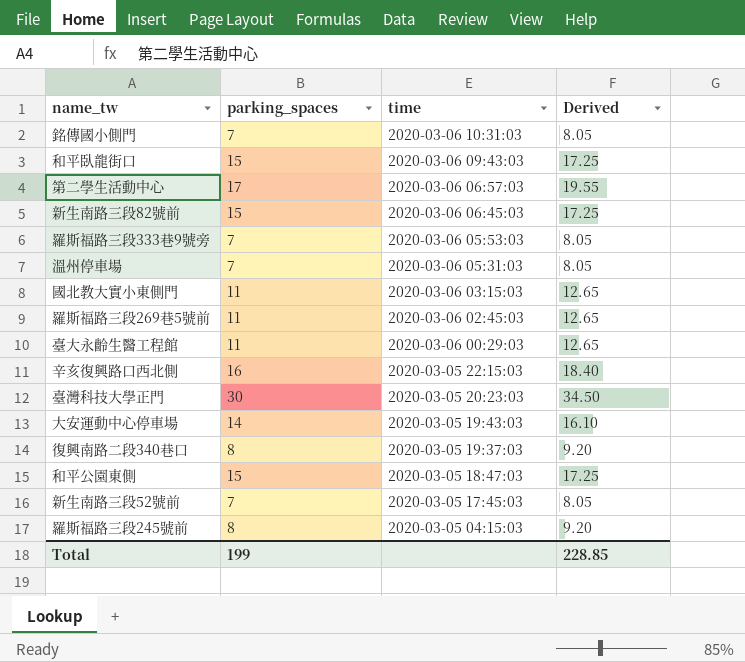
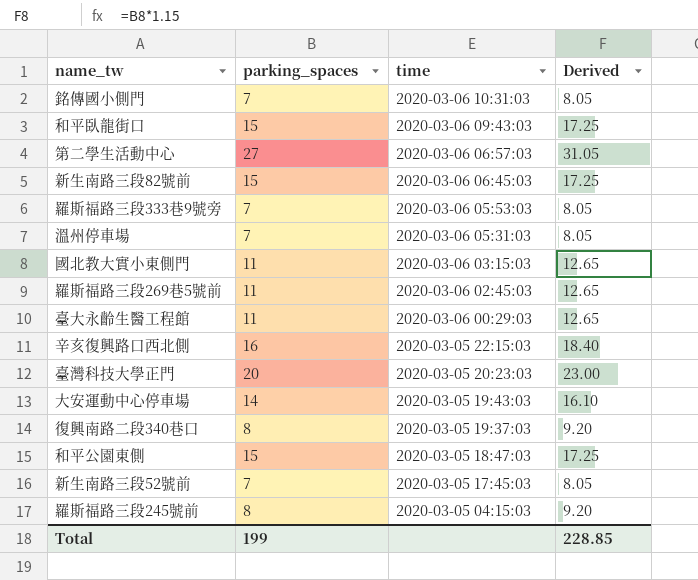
第二學生活動中心 | parking_spaces: 17 -> 27
第二學生活動中心 | Derived: 19.55 -> 31.05
臺灣科技大學正門 | parking_spaces: 30 -> 20
臺灣科技大學正門 | Derived: 34.50 -> 23.00

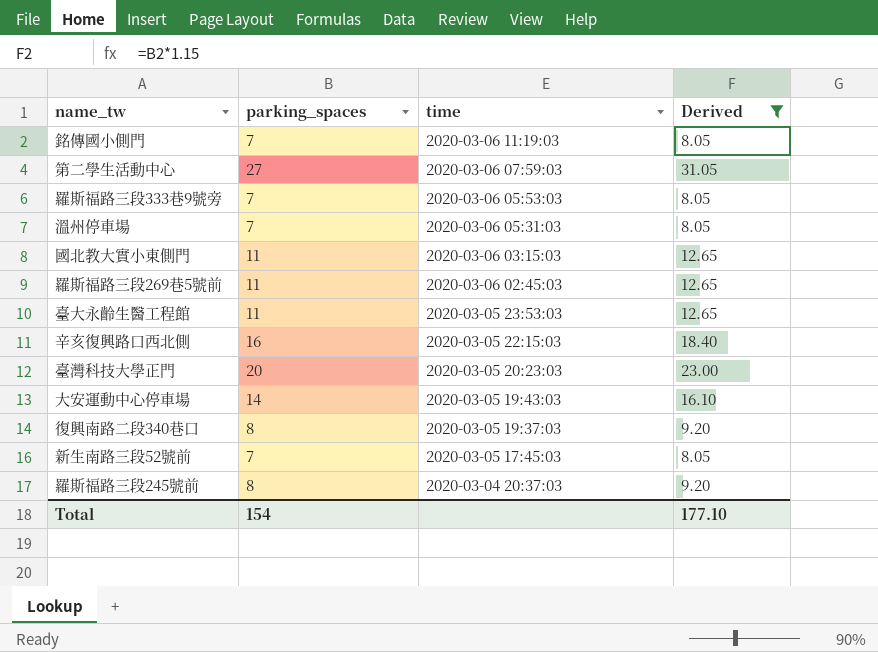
filter: none -> Derived != 17.25
銘傳國小側門 | time: 2020-03-06 10:31:03 -> 2020-03-06 11:19:03
第二學生活動中心 | time: 2020-03-06 06:57:03 -> 2020-03-06 07:59:03
臺大永齡生醫工程館 | time: 2020-03-06 00:29:03 -> 2020-03-05 23:53:03
羅斯福路三段245號前 | time: 2020-03-05 04:15:03 -> 2020-03-04 20:37:03
Total | parking_spaces: 199 -> 154
Total | Derived: 228.85 -> 177.10

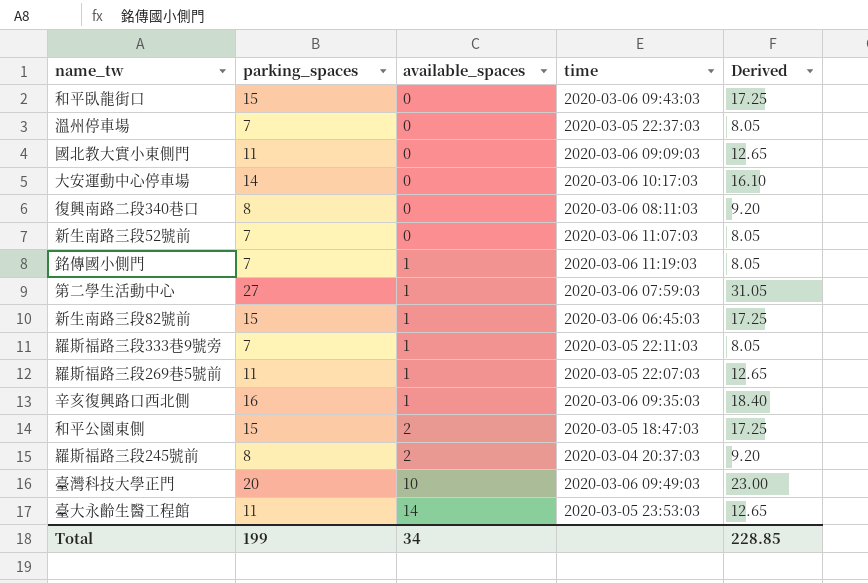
filter: Derived != 17.25 -> none
row order: time descending -> available_spaces ascending
column available_spaces | position: none -> 3
溫州停車場 | time: 2020-03-06 05:31:03 -> 2020-03-05 22:37:03
國北教大實小東側門 | time: 2020-03-06 03:15:03 -> 2020-03-06 09:09:03
大安運動中心停車場 | time: 2020-03-05 19:43:03 -> 2020-03-06 10:17:03
復興南路二段340巷口 | time: 2020-03-05 19:37:03 -> 2020-03-06 08:11:03
新生南路三段52號前 | time: 2020-03-05 17:45:03 -> 2020-03-06 11:07:03
羅斯福路三段333巷9號旁 | time: 2020-03-06 05:53:03 -> 2020-03-05 22:11:03
羅斯福路三段269巷5號前 | time: 2020-03-06 02:45:03 -> 2020-03-05 22:07:03
辛亥復興路口西北側 | time: 2020-03-05 22:15:03 -> 2020-03-06 09:35:03
臺灣科技大學正門 | time: 2020-03-05 20:23:03 -> 2020-03-06 09:49:03
Total | parking_spaces: 154 -> 199
Total | Derived: 177.10 -> 228.85

